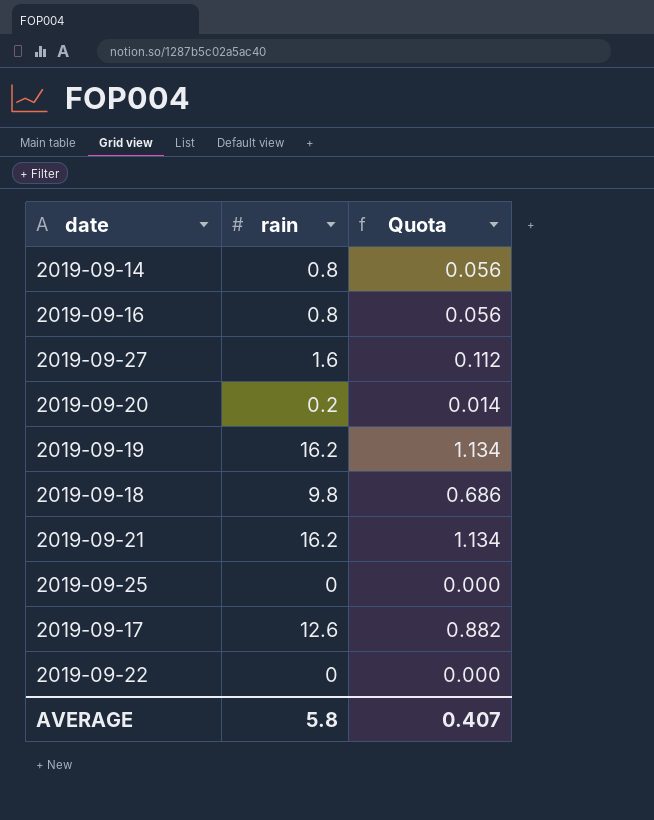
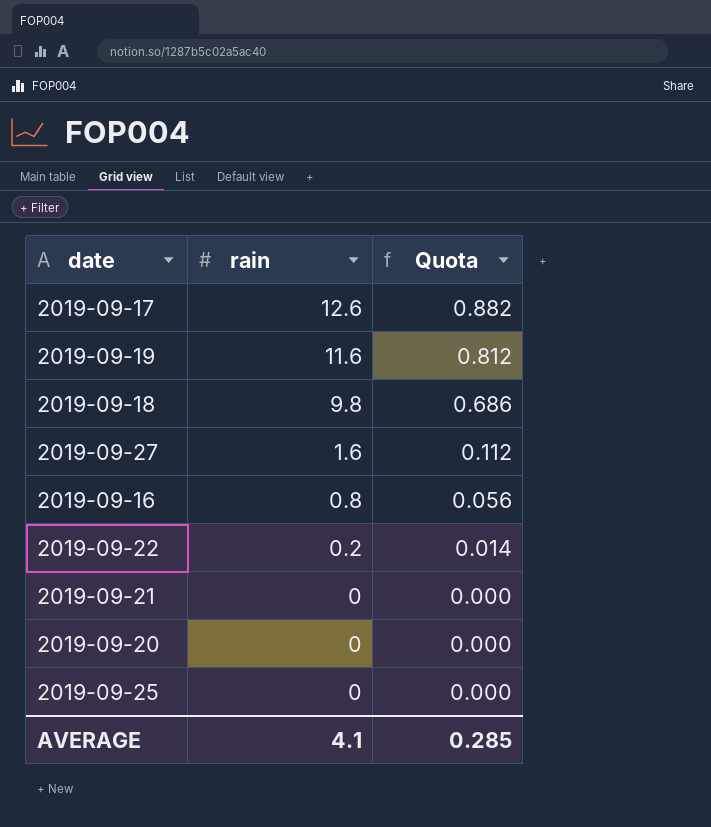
row order: none -> rain descending
row 2019-09-14: 0.8 | 0.056 -> none
2019-09-19 | rain: 16.2 -> 11.6
2019-09-19 | Quota: 1.134 -> 0.812
2019-09-22 | rain: 0 -> 0.2
2019-09-22 | Quota: 0.000 -> 0.014
2019-09-21 | rain: 16.2 -> 0
2019-09-21 | Quota: 1.134 -> 0.000
2019-09-20 | rain: 0.2 -> 0
2019-09-20 | Quota: 0.014 -> 0.000
AVERAGE | rain: 5.8 -> 4.1
AVERAGE | Quota: 0.407 -> 0.285

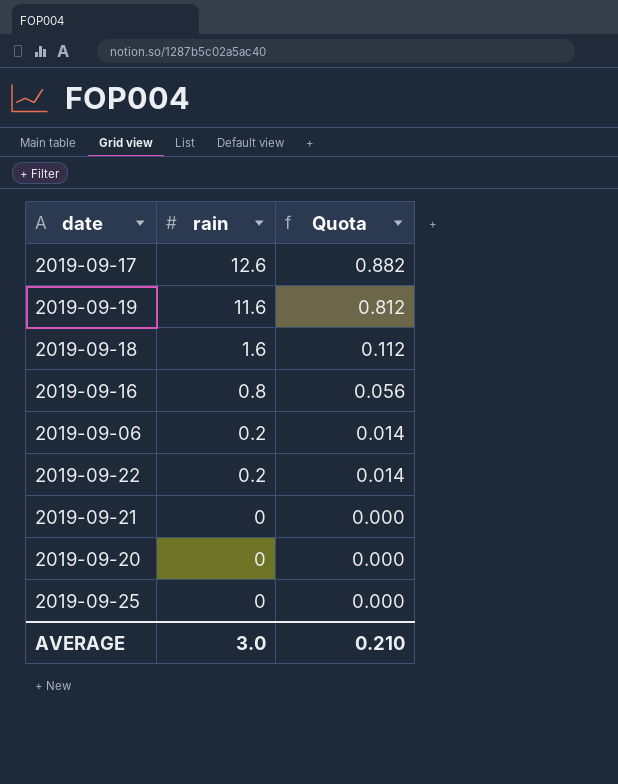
row 2019-09-27: 1.6 | 0.112 -> none
2019-09-18 | rain: 9.8 -> 1.6
2019-09-18 | Quota: 0.686 -> 0.112
row 2019-09-06: none -> 0.2 | 0.014
AVERAGE | rain: 4.1 -> 3.0
AVERAGE | Quota: 0.285 -> 0.210

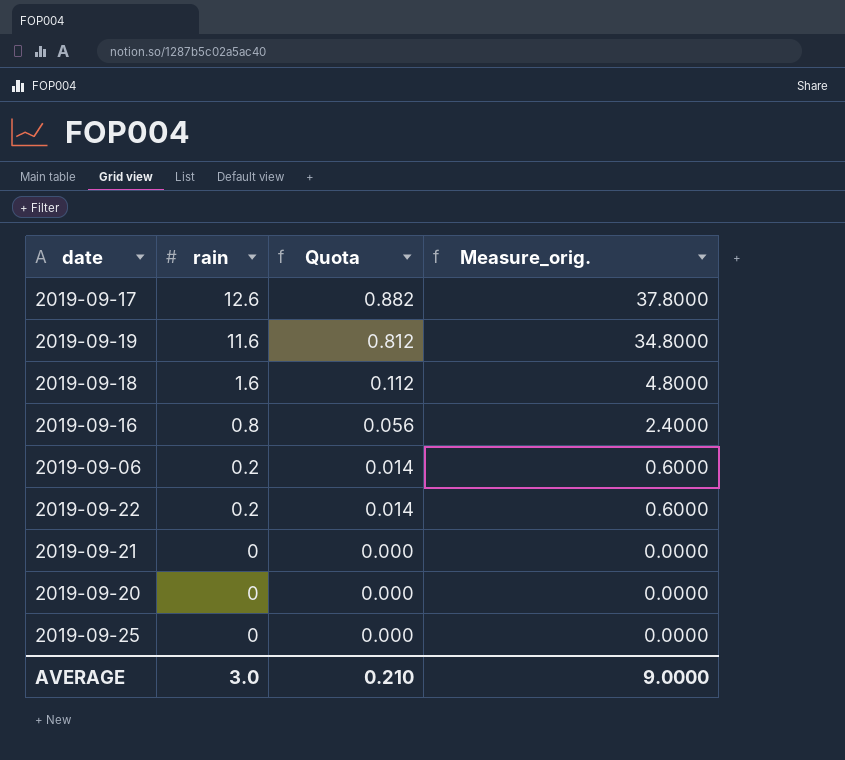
column Measure_orig. | formula: none -> [rain] * 3

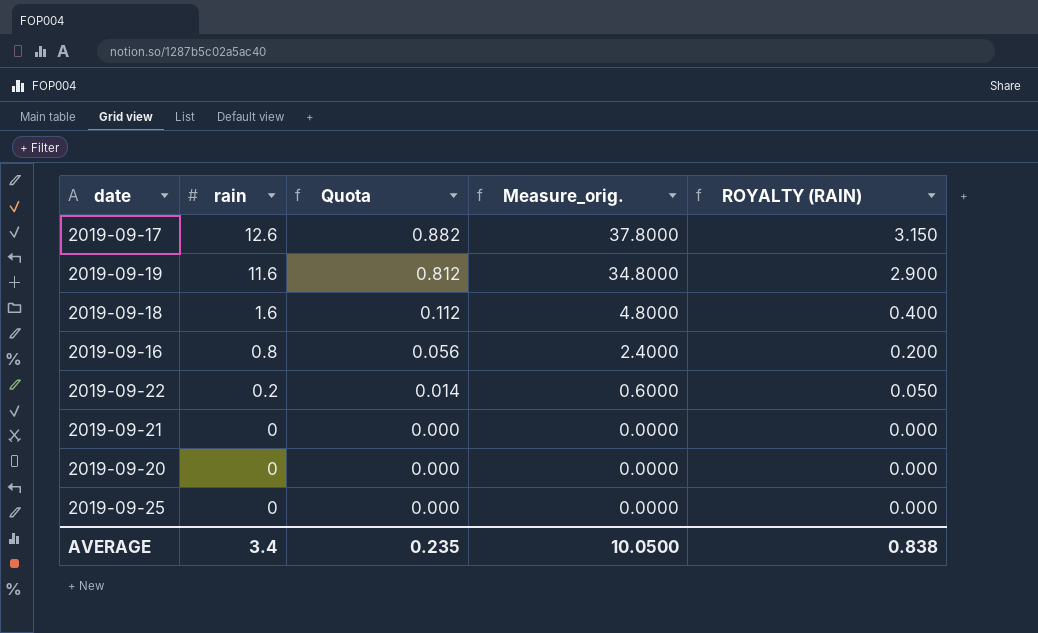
column ROYALTY (RAIN) | formula: none -> [rain] * 0.25
row 2019-09-06: 0.2 | 0.014 | 0.6000 -> none
AVERAGE | rain: 3.0 -> 3.4
AVERAGE | Quota: 0.210 -> 0.235
AVERAGE | Measure_orig.: 9.0000 -> 10.0500

